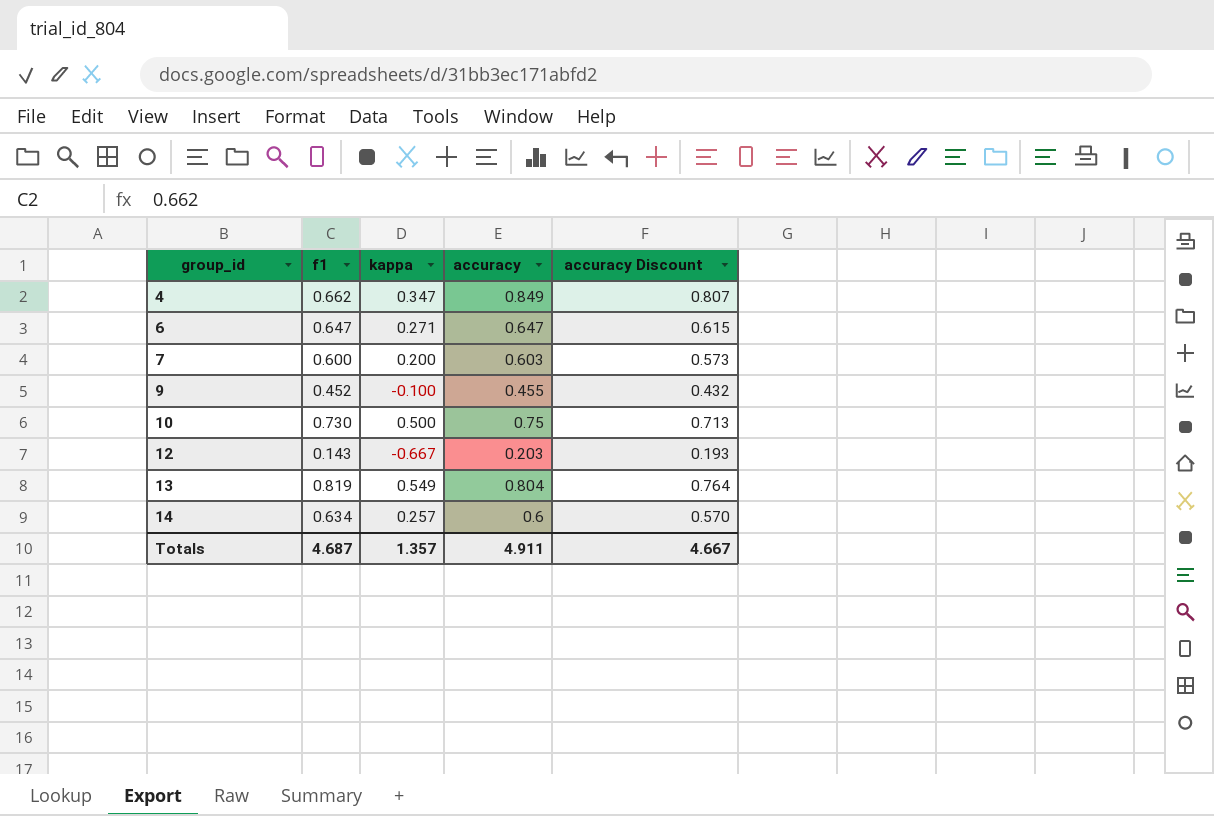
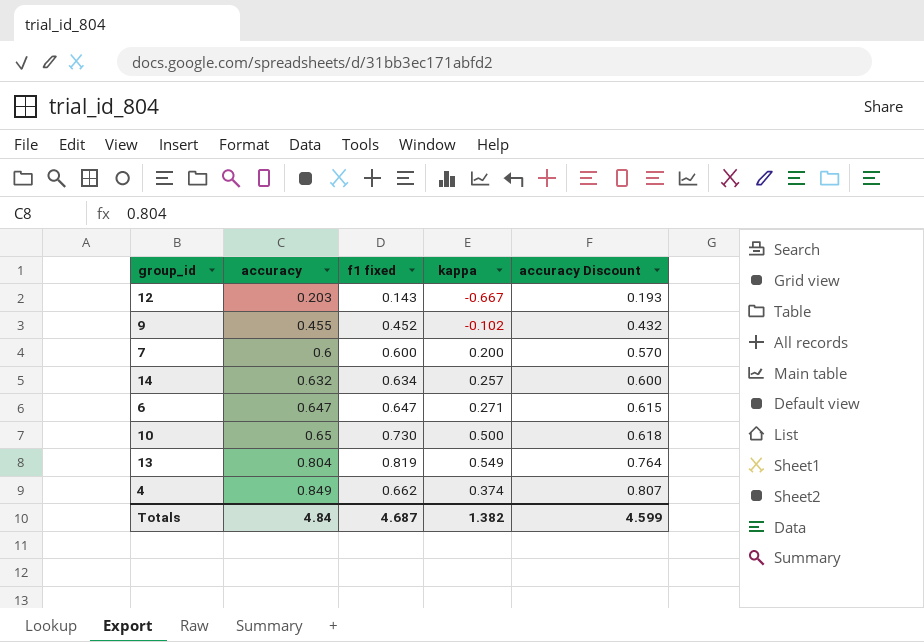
row order: group_id ascending -> accuracy ascending
column accuracy | position: 4 -> 2
column name: f1 -> f1 fixed
9 | kappa: -0.100 -> -0.102
7 | accuracy: 0.603 -> 0.6
7 | accuracy Discount: 0.573 -> 0.570
14 | accuracy: 0.6 -> 0.632
14 | accuracy Discount: 0.570 -> 0.600
10 | accuracy: 0.75 -> 0.65
10 | accuracy Discount: 0.713 -> 0.618
4 | kappa: 0.347 -> 0.374
Totals | accuracy: 4.911 -> 4.84
Totals | kappa: 1.357 -> 1.382
Totals | accuracy Discount: 4.667 -> 4.599

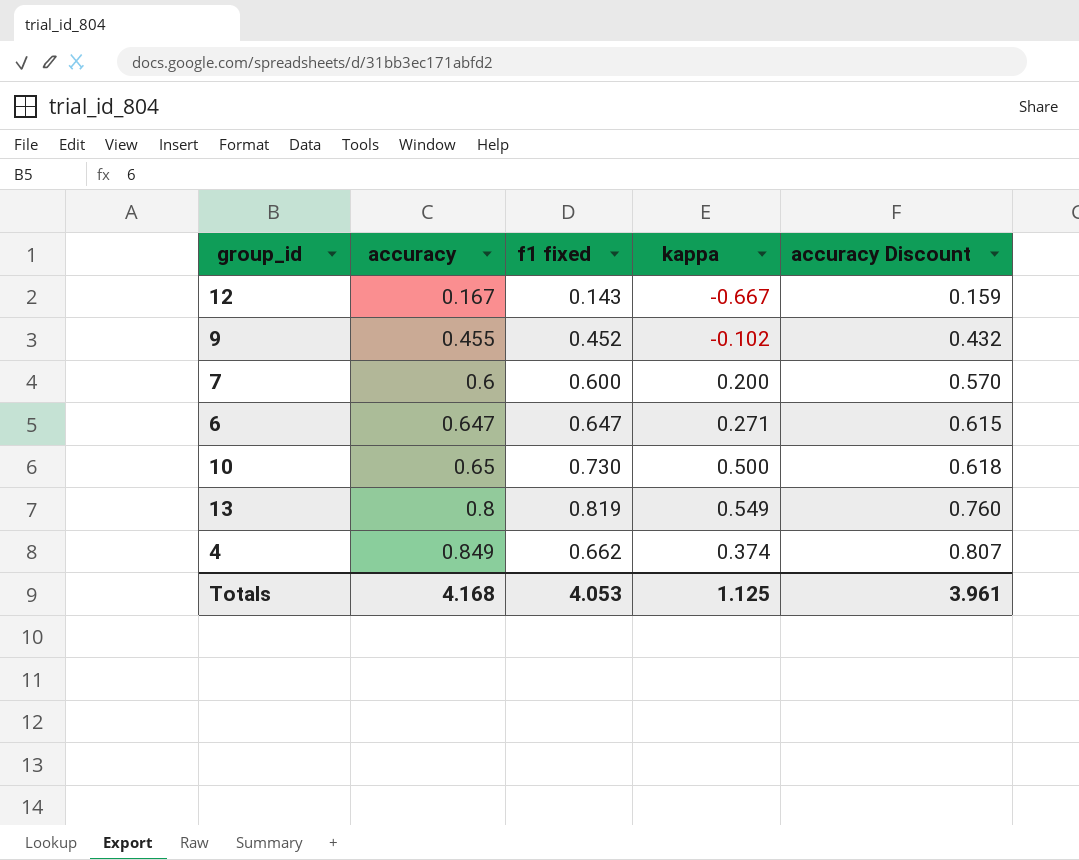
row 14: 0.632 | 0.634 | 0.257 | 0.600 -> none
12 | accuracy: 0.203 -> 0.167
12 | accuracy Discount: 0.193 -> 0.159
13 | accuracy: 0.804 -> 0.8
13 | accuracy Discount: 0.764 -> 0.760
Totals | accuracy: 4.84 -> 4.168
Totals | f1 fixed: 4.687 -> 4.053
Totals | kappa: 1.382 -> 1.125
Totals | accuracy Discount: 4.599 -> 3.961

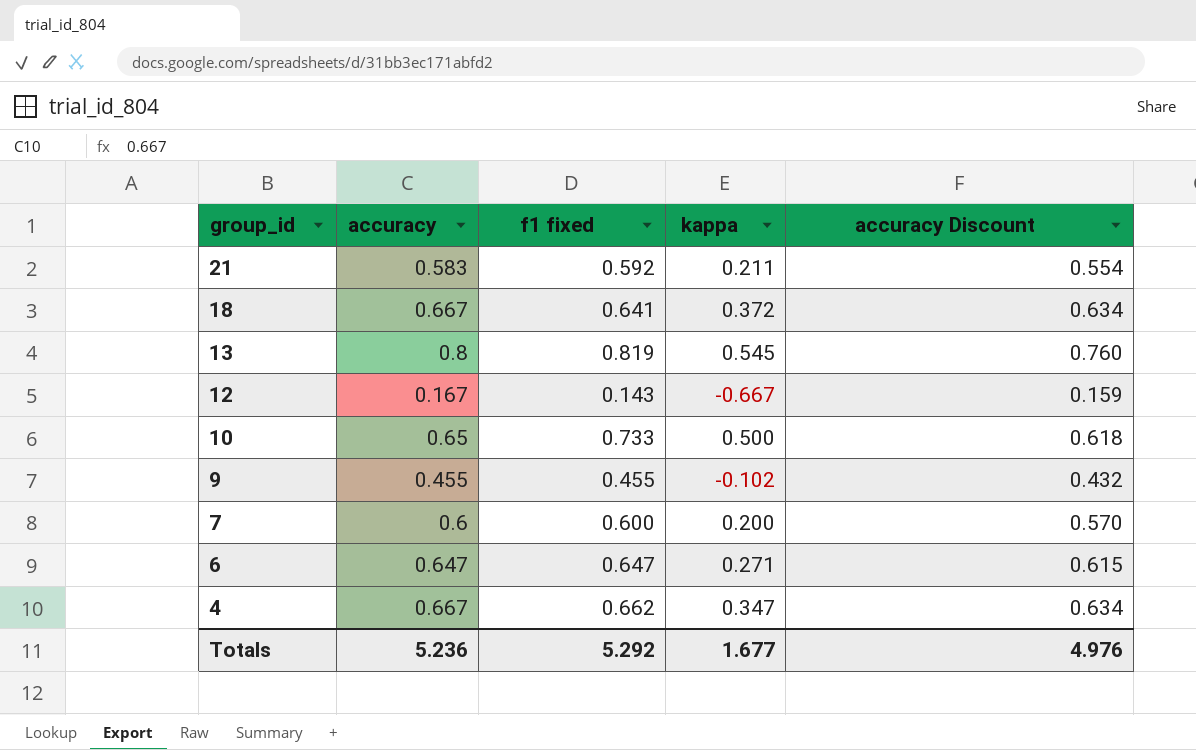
row order: accuracy ascending -> group_id descending
row 21: none -> 0.583 | 0.592 | 0.211 | 0.554
row 18: none -> 0.667 | 0.641 | 0.372 | 0.634
13 | kappa: 0.549 -> 0.545
10 | f1 fixed: 0.730 -> 0.733
9 | f1 fixed: 0.452 -> 0.455
4 | accuracy: 0.849 -> 0.667
4 | kappa: 0.374 -> 0.347
4 | accuracy Discount: 0.807 -> 0.634
Totals | accuracy: 4.168 -> 5.236
Totals | f1 fixed: 4.053 -> 5.292
Totals | kappa: 1.125 -> 1.677
Totals | accuracy Discount: 3.961 -> 4.976

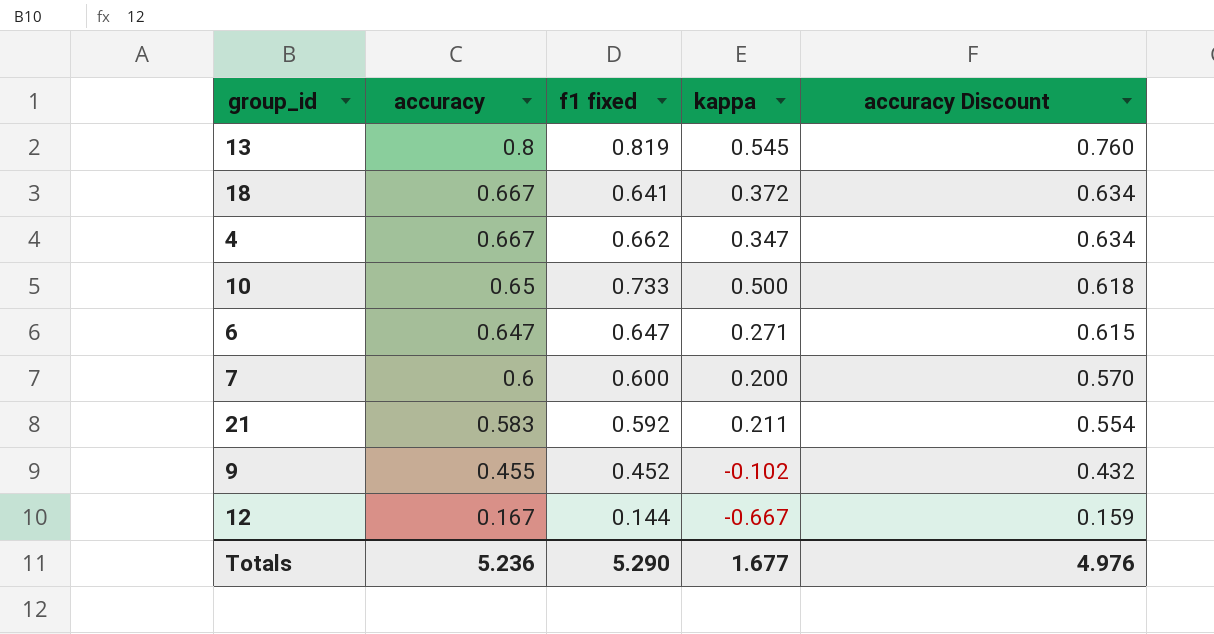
row order: group_id descending -> accuracy descending
9 | f1 fixed: 0.455 -> 0.452
12 | f1 fixed: 0.143 -> 0.144
Totals | f1 fixed: 5.292 -> 5.290

